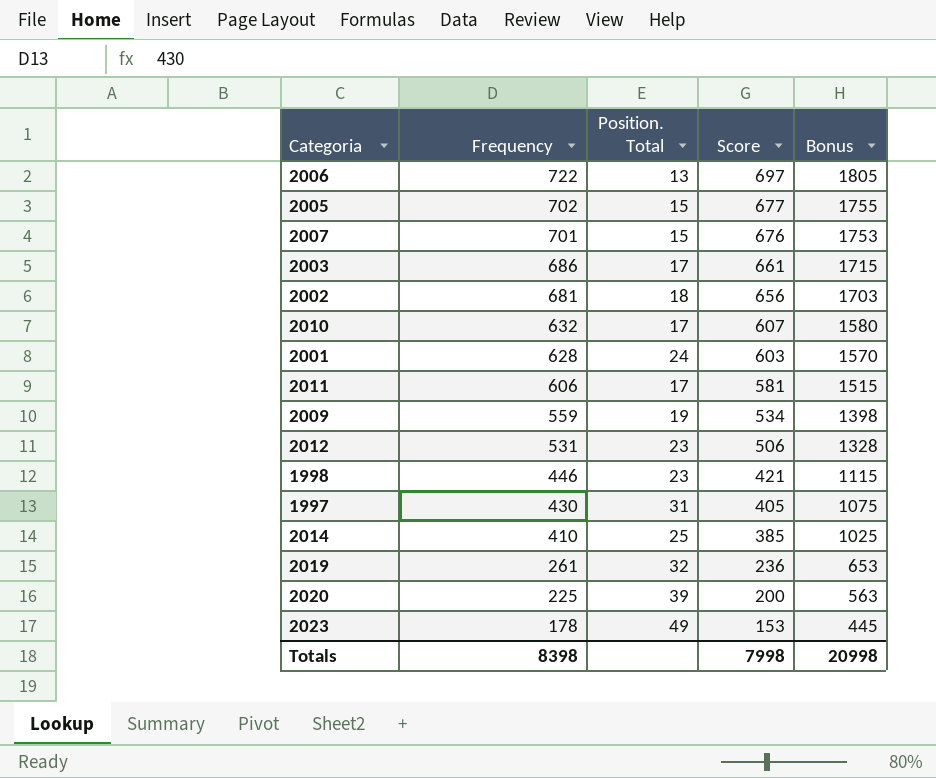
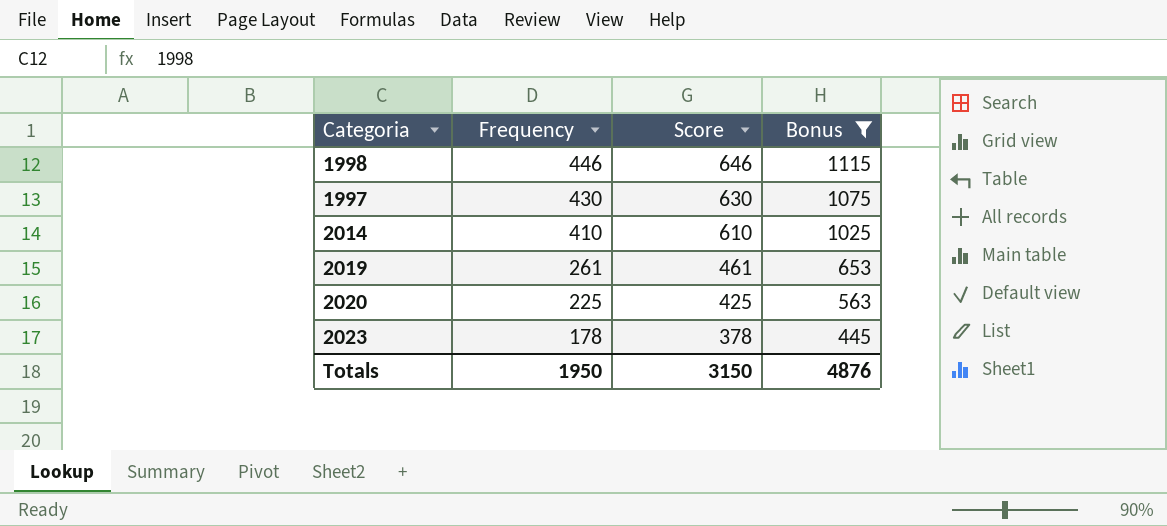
filter: none -> Bonus <= 1115
column Position. Total | position: 3 -> none
column Score | formula: [Frequency] - 25 -> [Frequency] + 200
Totals | Frequency: 8398 -> 1950
Totals | Score: 7998 -> 3150
Totals | Bonus: 20998 -> 4876

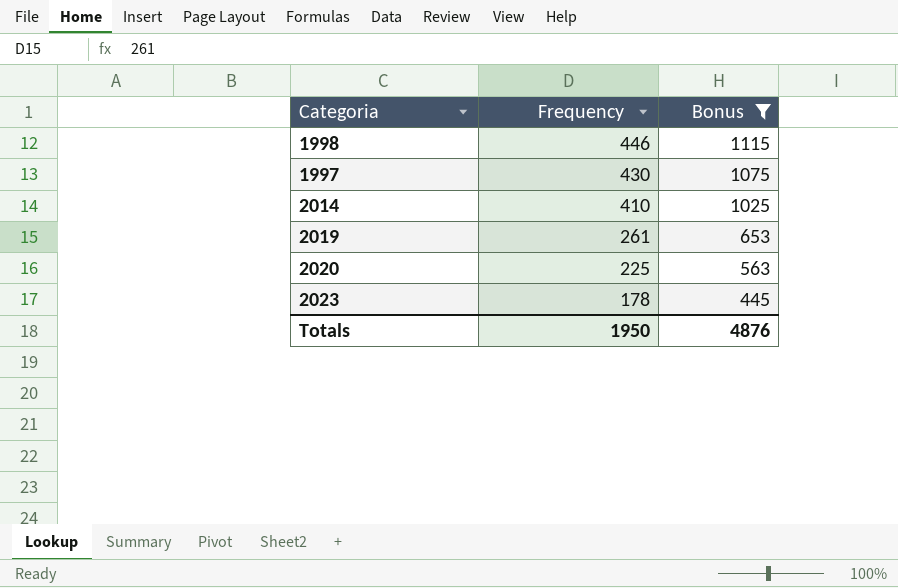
column Score | formula: [Frequency] + 200 -> none

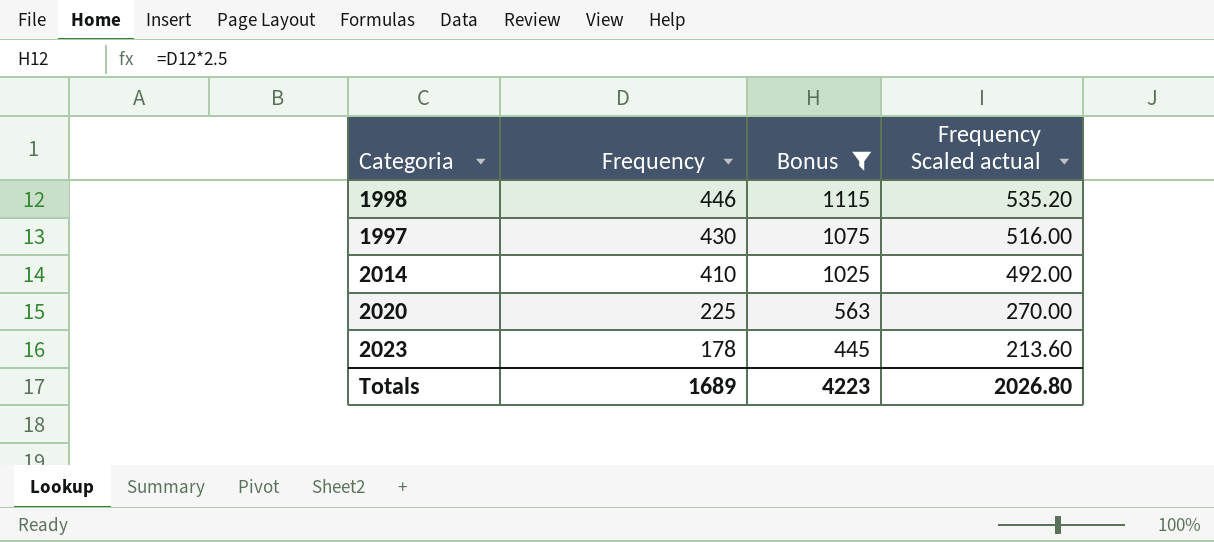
column Frequency Scaled actual | formula: none -> [Frequency] * 1.2
row 2019: 261 | 653 -> none
Totals | Frequency: 1950 -> 1689
Totals | Bonus: 4876 -> 4223

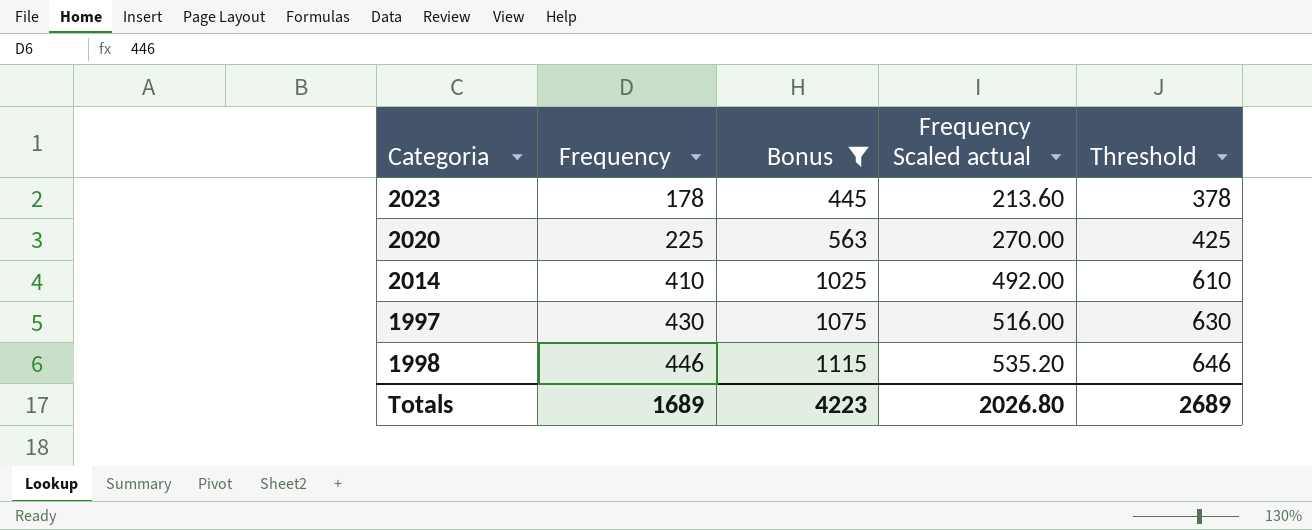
row order: Frequency descending -> Frequency ascending
column Threshold | formula: none -> [Frequency] + 200

